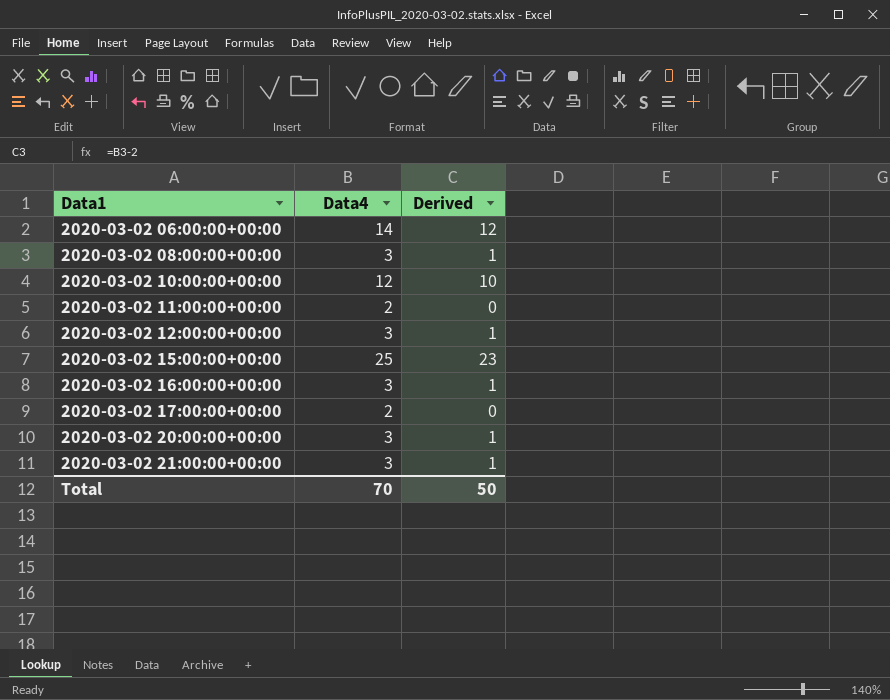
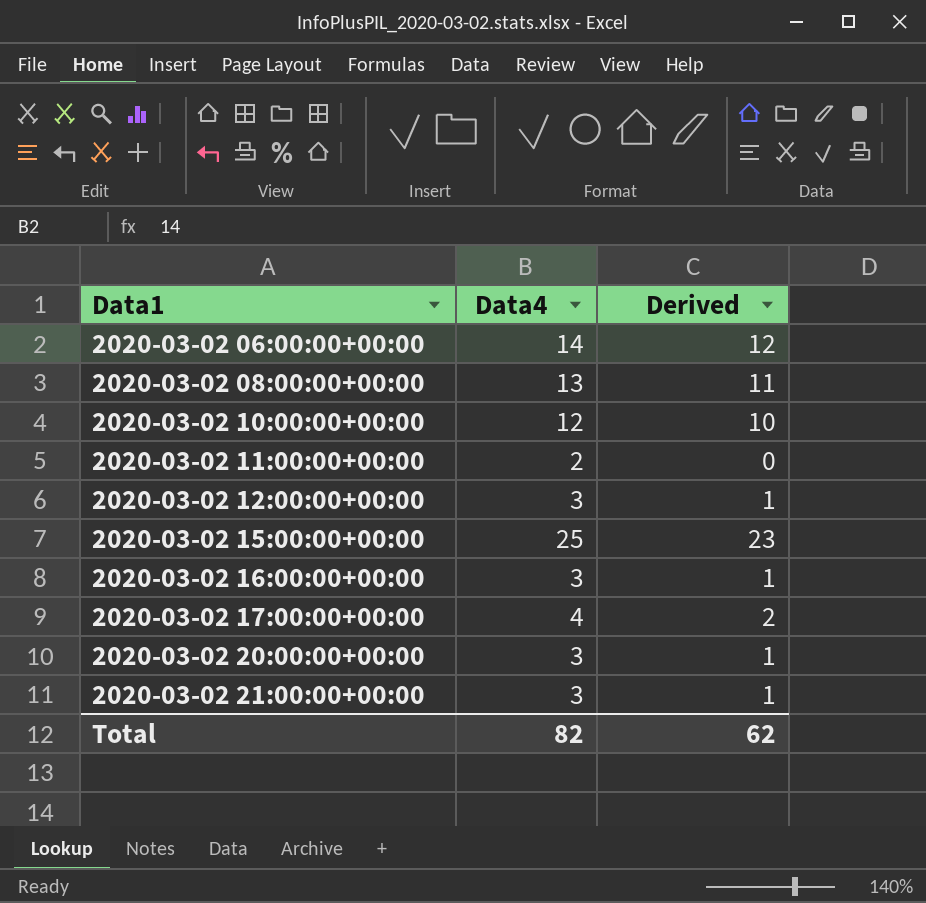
2020-03-02 08:00:00+00:00 | Data4: 3 -> 13
2020-03-02 08:00:00+00:00 | Derived: 1 -> 11
2020-03-02 17:00:00+00:00 | Data4: 2 -> 4
2020-03-02 17:00:00+00:00 | Derived: 0 -> 2
Total | Data4: 70 -> 82
Total | Derived: 50 -> 62

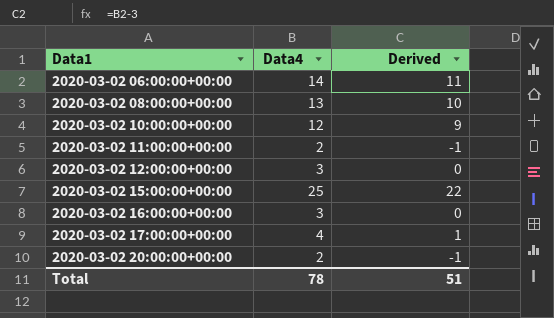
column Derived | formula: [Data4] - 2 -> [Data4] - 3
row 2020-03-02 21:00:00+00:00: 3 | 1 -> none
2020-03-02 20:00:00+00:00 | Data4: 3 -> 2
Total | Data4: 82 -> 78
Total | Derived: 62 -> 51

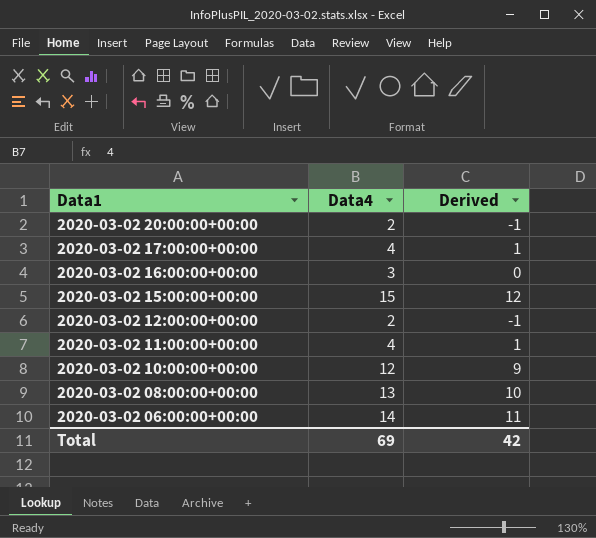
row order: Data1 ascending -> Data1 descending
2020-03-02 15:00:00+00:00 | Data4: 25 -> 15
2020-03-02 15:00:00+00:00 | Derived: 22 -> 12
2020-03-02 12:00:00+00:00 | Data4: 3 -> 2
2020-03-02 12:00:00+00:00 | Derived: 0 -> -1
2020-03-02 11:00:00+00:00 | Data4: 2 -> 4
2020-03-02 11:00:00+00:00 | Derived: -1 -> 1
Total | Data4: 78 -> 69
Total | Derived: 51 -> 42

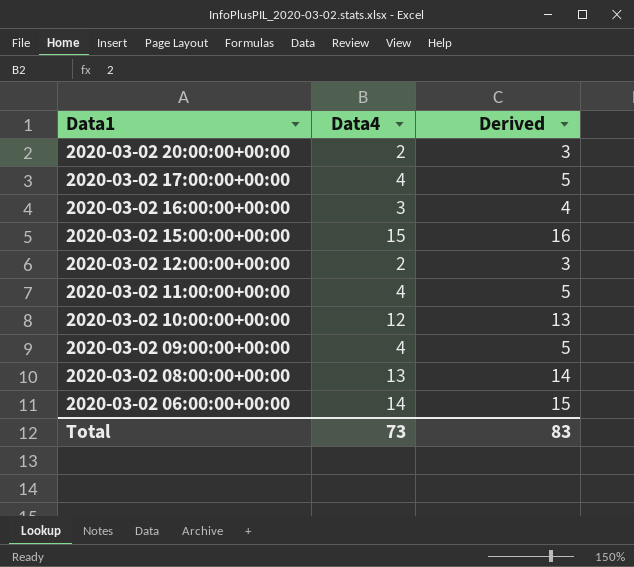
column Derived | formula: [Data4] - 3 -> [Data4] + 1
row 2020-03-02 09:00:00+00:00: none -> 4 | 5
Total | Data4: 69 -> 73
Total | Derived: 42 -> 83

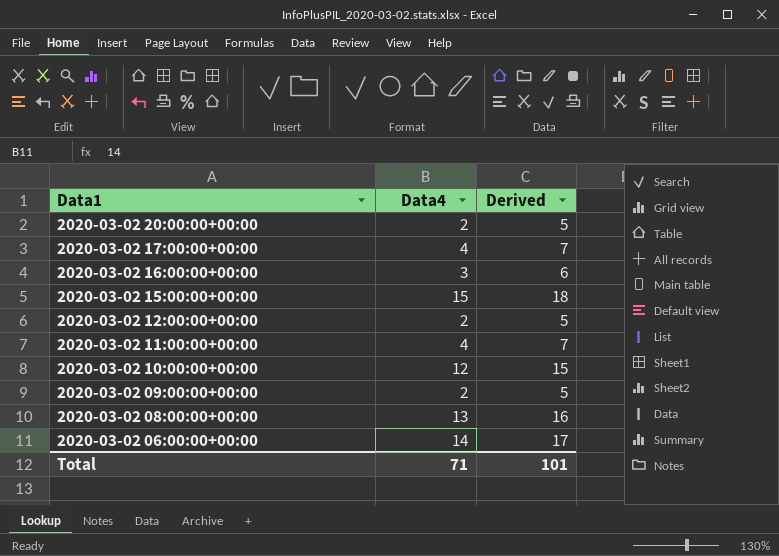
column Derived | formula: [Data4] + 1 -> [Data4] + 3
2020-03-02 09:00:00+00:00 | Data4: 4 -> 2
Total | Data4: 73 -> 71
Total | Derived: 83 -> 101

